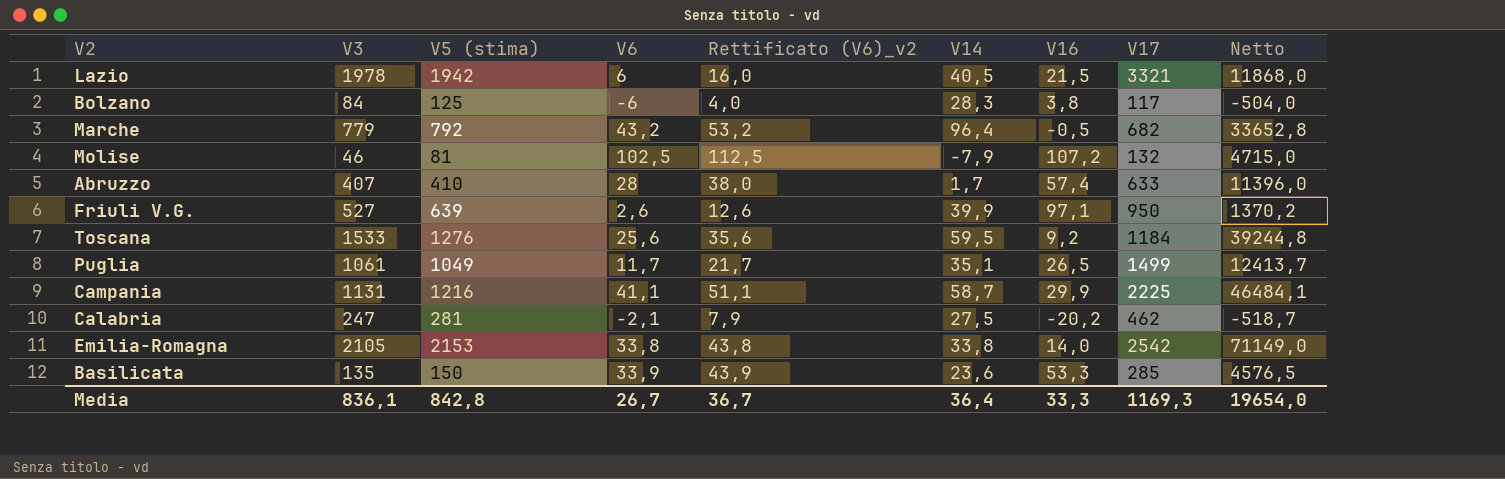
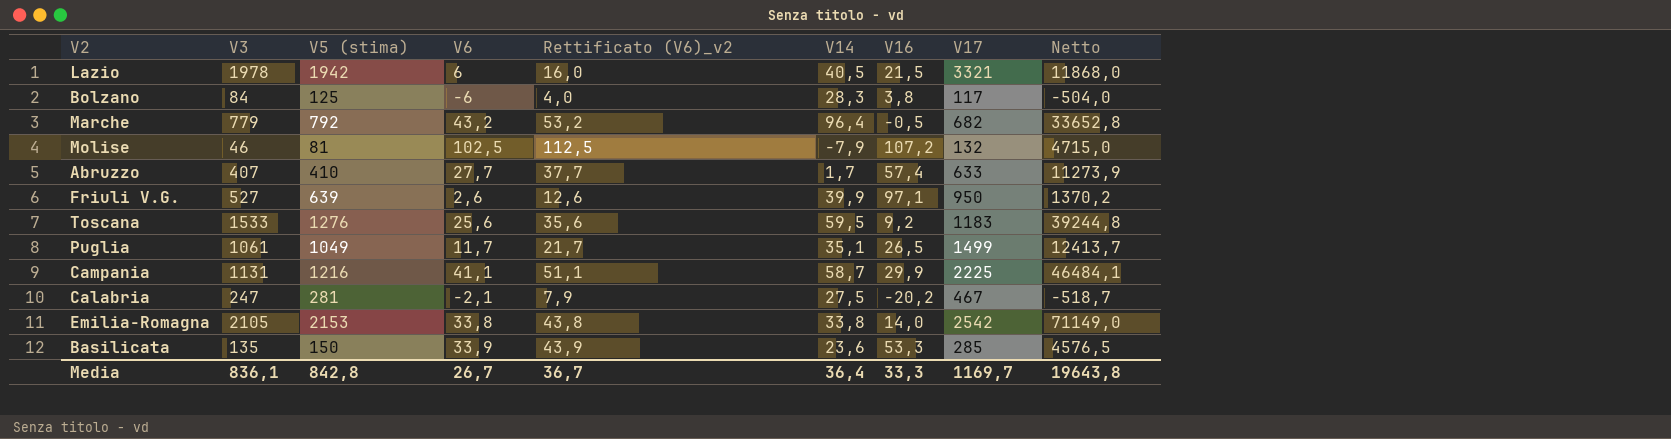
Abruzzo | V6: 28 -> 27,7
Abruzzo | Rettificato (V6)_v2: 38,0 -> 37,7
Abruzzo | Netto: 11396,0 -> 11273,9
Toscana | V17: 1184 -> 1183
Calabria | V17: 462 -> 467
Media | V17: 1169,3 -> 1169,7
Media | Netto: 19654,0 -> 19643,8

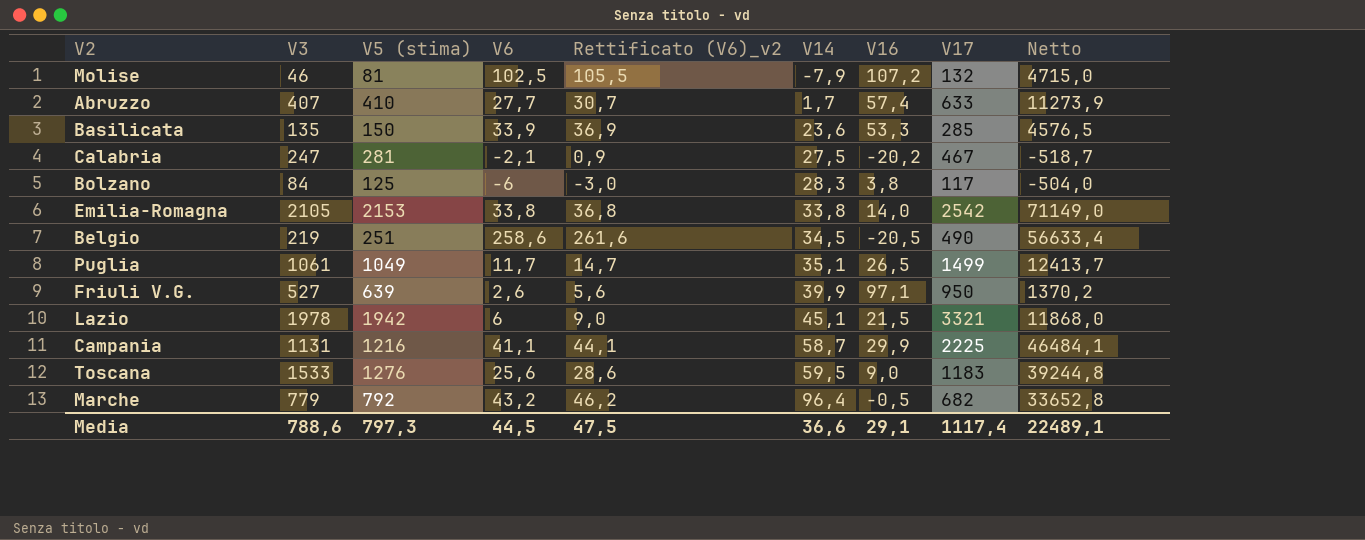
row order: none -> V14 ascending
column Rettificato (V6)_v2 | formula: [V6] + 10 -> [V6] + 3
row Belgio: none -> 219 | 251 | 258,6 | 261,6 | 34,5 | -20,5 | 490 | 56633,4
Lazio | V14: 40,5 -> 45,1
Toscana | V16: 9,2 -> 9,0
Media | V3: 836,1 -> 788,6
Media | V5 (stima): 842,8 -> 797,3
Media | V6: 26,7 -> 44,5
Media | Rettificato (V6)_v2: 36,7 -> 47,5
Media | V14: 36,4 -> 36,6
Media | V16: 33,3 -> 29,1
Media | V17: 1169,7 -> 1117,4
Media | Netto: 19643,8 -> 22489,1

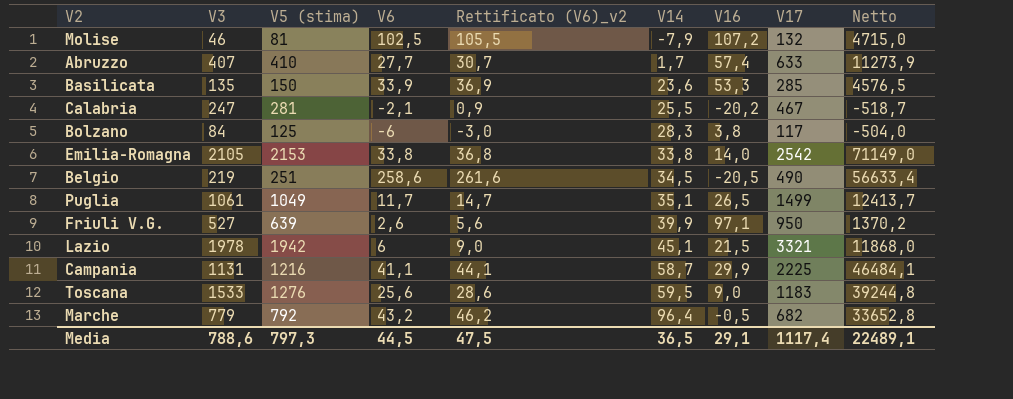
Calabria | V14: 27,5 -> 25,5
Media | V14: 36,6 -> 36,5

